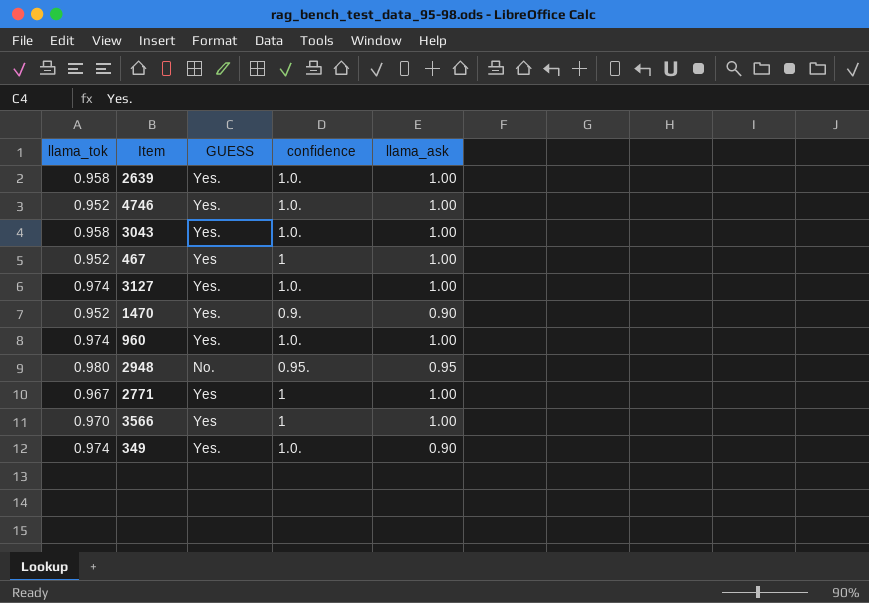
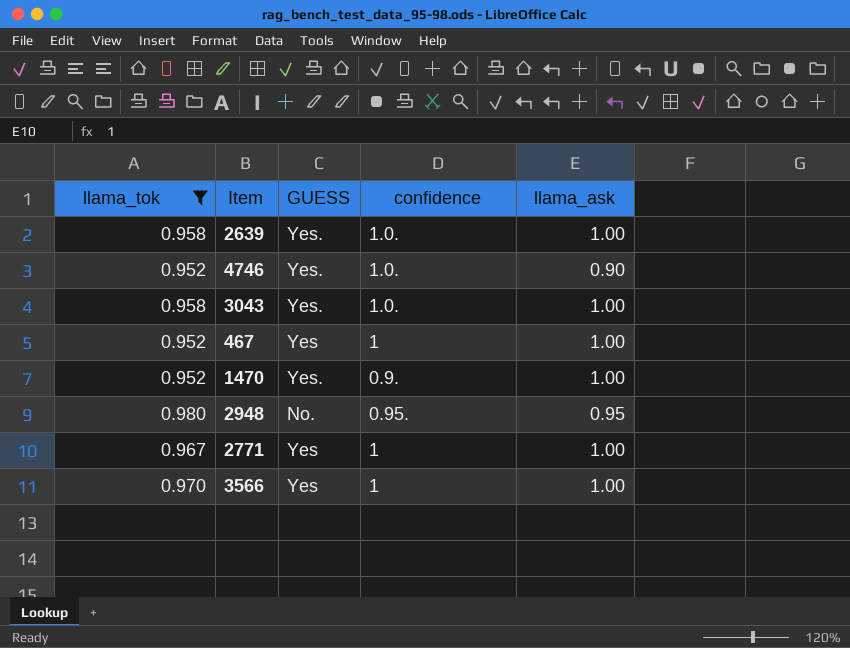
filter: none -> llama_tok != 0.974
4746 | llama_ask: 1.00 -> 0.90
1470 | llama_ask: 0.90 -> 1.00

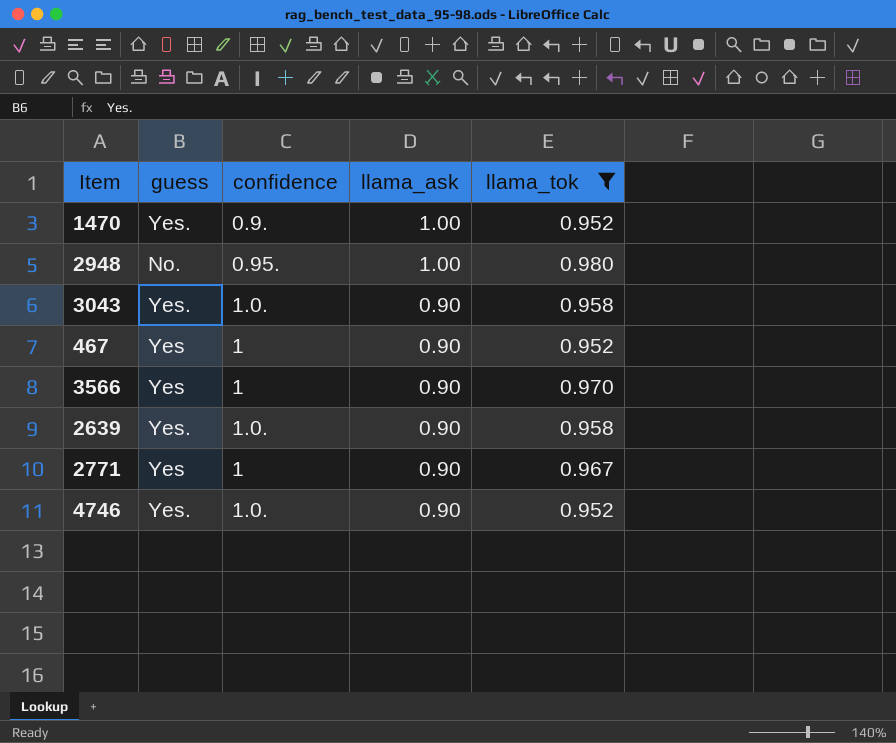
row order: none -> llama_ask descending
column name: GUESS -> guess
column llama_tok | position: 1 -> 5
2948 | llama_ask: 0.95 -> 1.00
3043 | llama_ask: 1.00 -> 0.90
467 | llama_ask: 1.00 -> 0.90
3566 | llama_ask: 1.00 -> 0.90
2639 | llama_ask: 1.00 -> 0.90
2771 | llama_ask: 1.00 -> 0.90

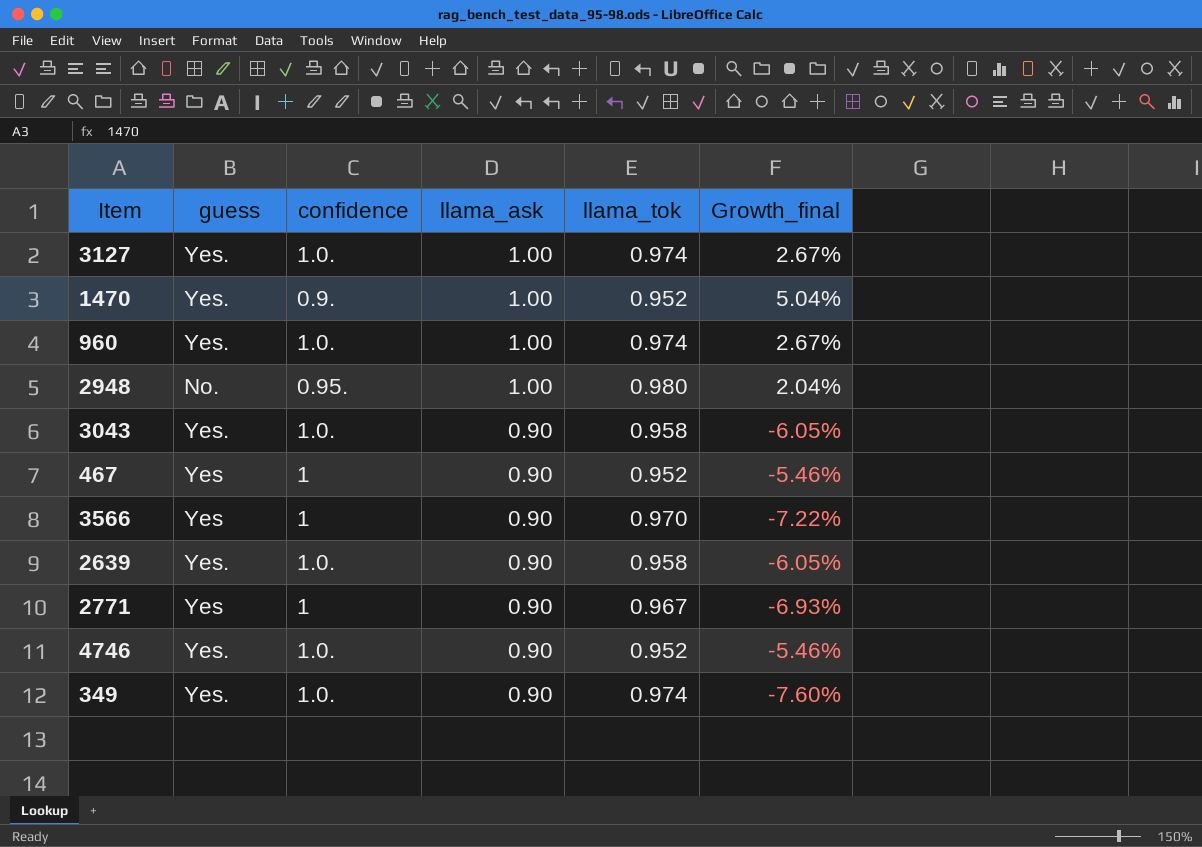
filter: llama_tok != 0.974 -> none
column Growth_final | formula: none -> ([llama_ask] - [llama_tok]) / [llama_tok]

